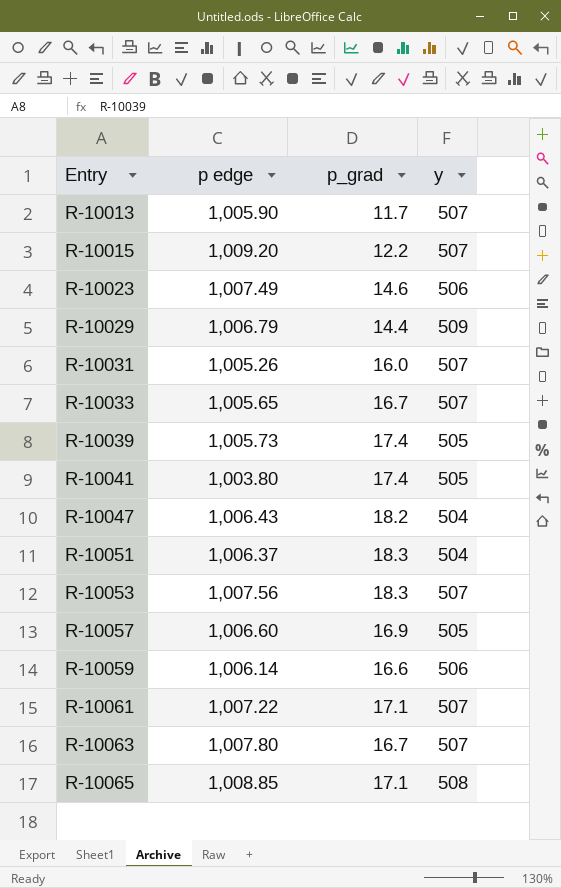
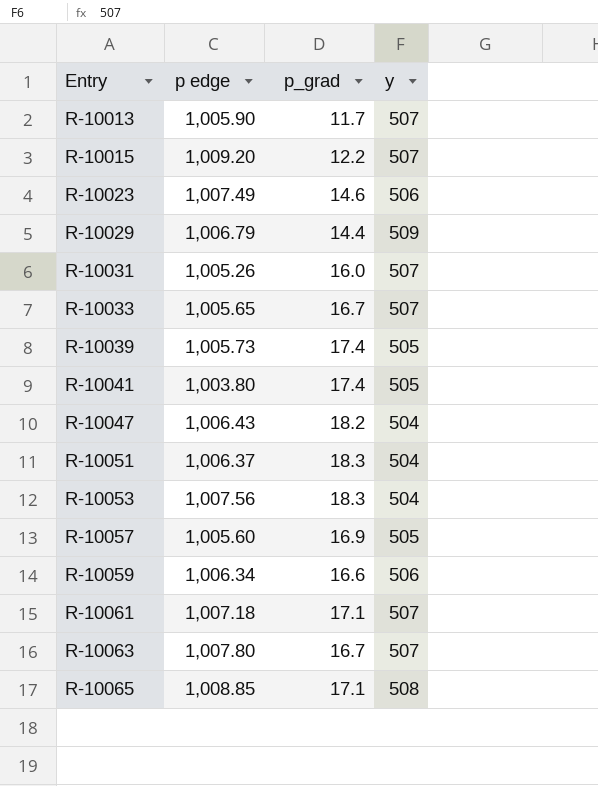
R-10053 | y: 507 -> 504
R-10057 | p edge: 1,006.60 -> 1,005.60
R-10059 | p edge: 1,006.14 -> 1,006.34
R-10061 | p edge: 1,007.22 -> 1,007.18

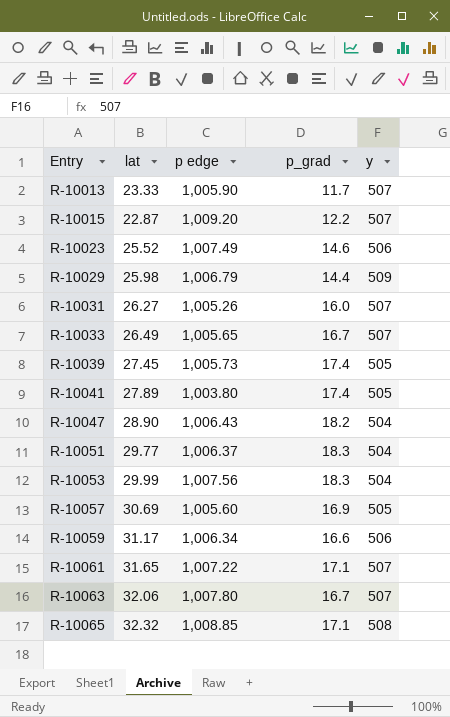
column lat | position: none -> 2
R-10061 | p edge: 1,007.18 -> 1,007.22

